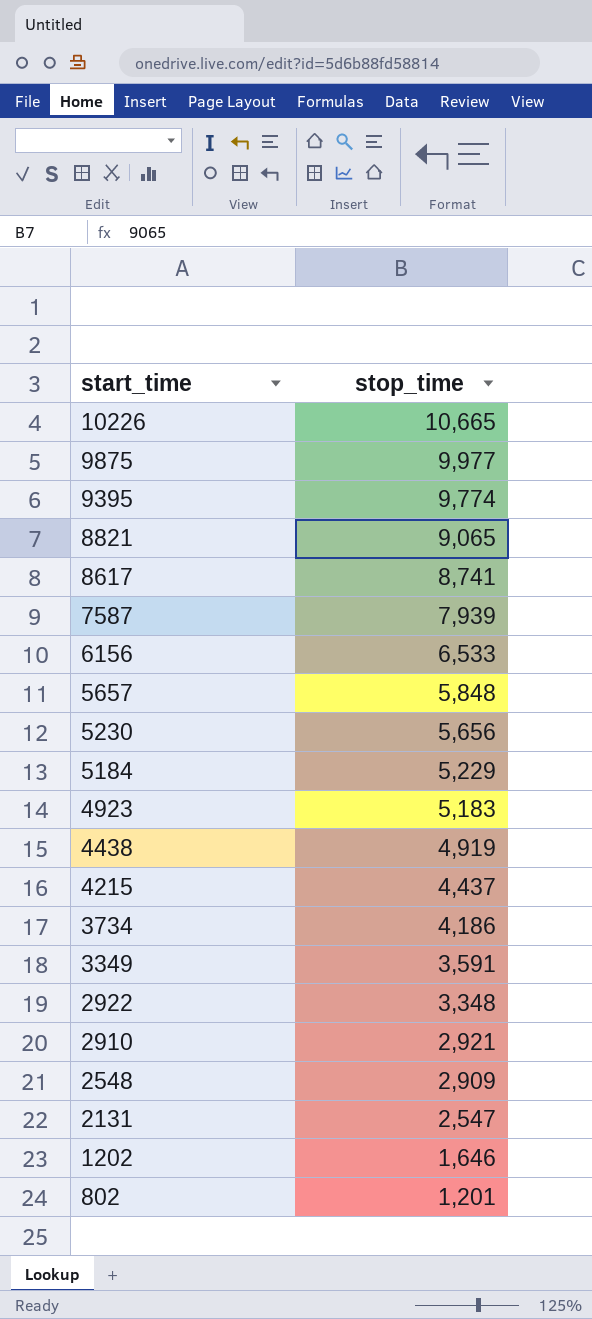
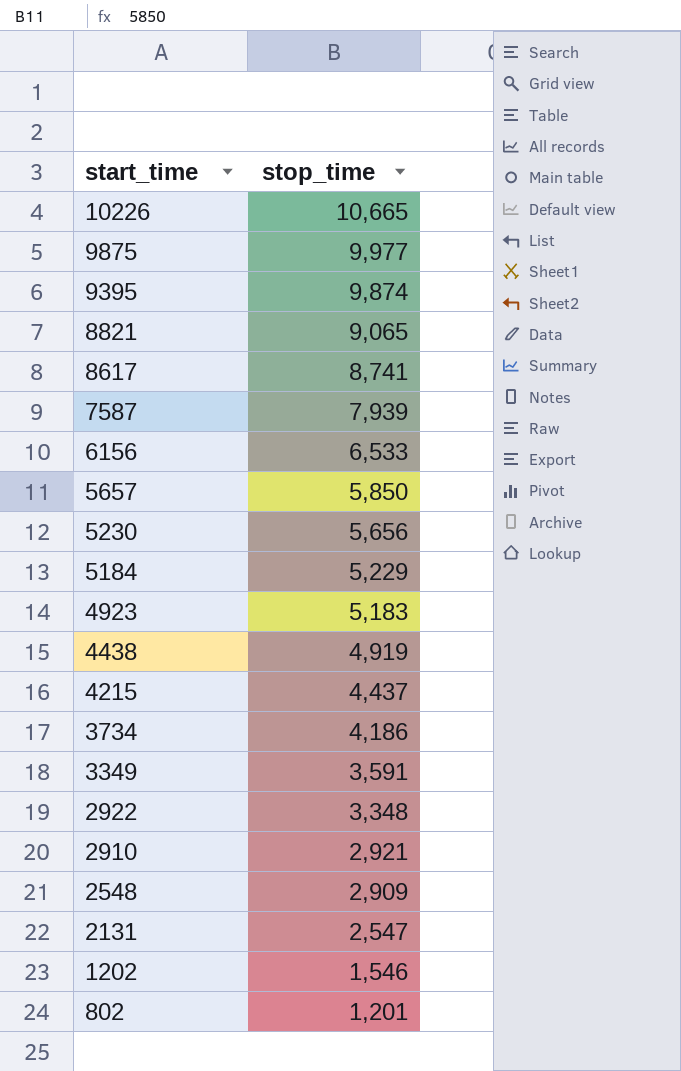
9395 | stop_time: 9,774 -> 9,874
5657 | stop_time: 5,848 -> 5,850
1202 | stop_time: 1,646 -> 1,546

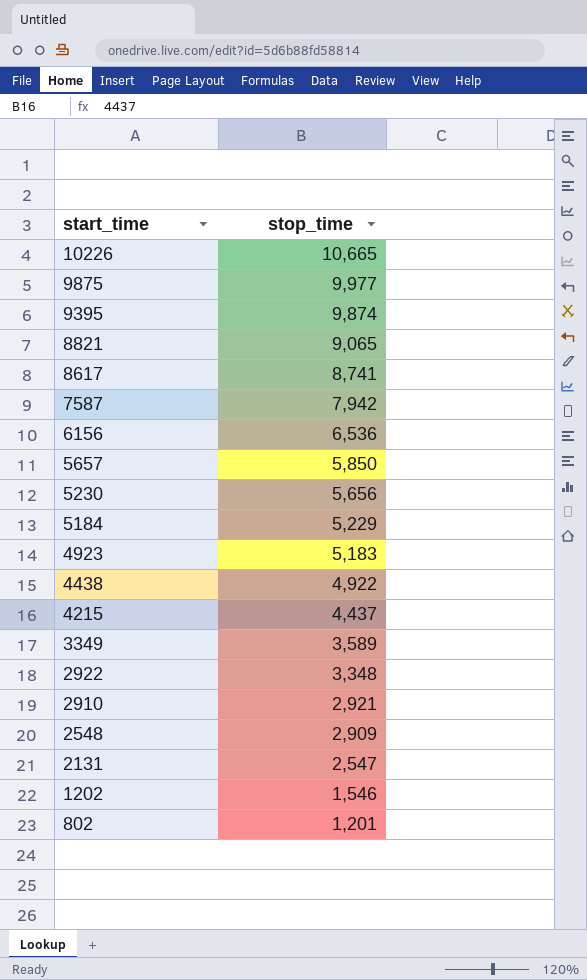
row 3734: 4,186 -> none
7587 | stop_time: 7,939 -> 7,942
6156 | stop_time: 6,533 -> 6,536
4438 | stop_time: 4,919 -> 4,922
3349 | stop_time: 3,591 -> 3,589

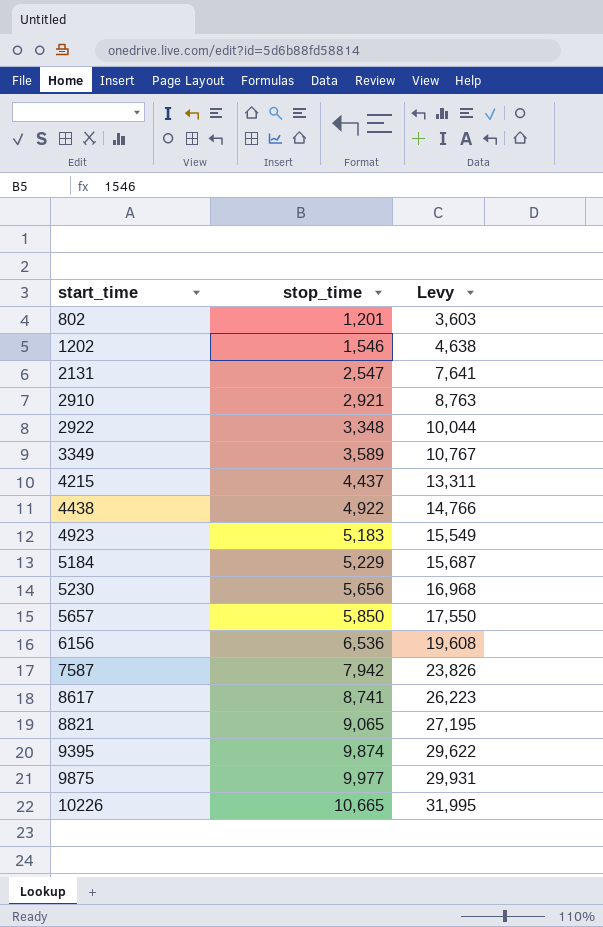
row order: start_time descending -> start_time ascending
column Levy | formula: none -> [stop_time] * 3
row 2548: 2,909 -> none

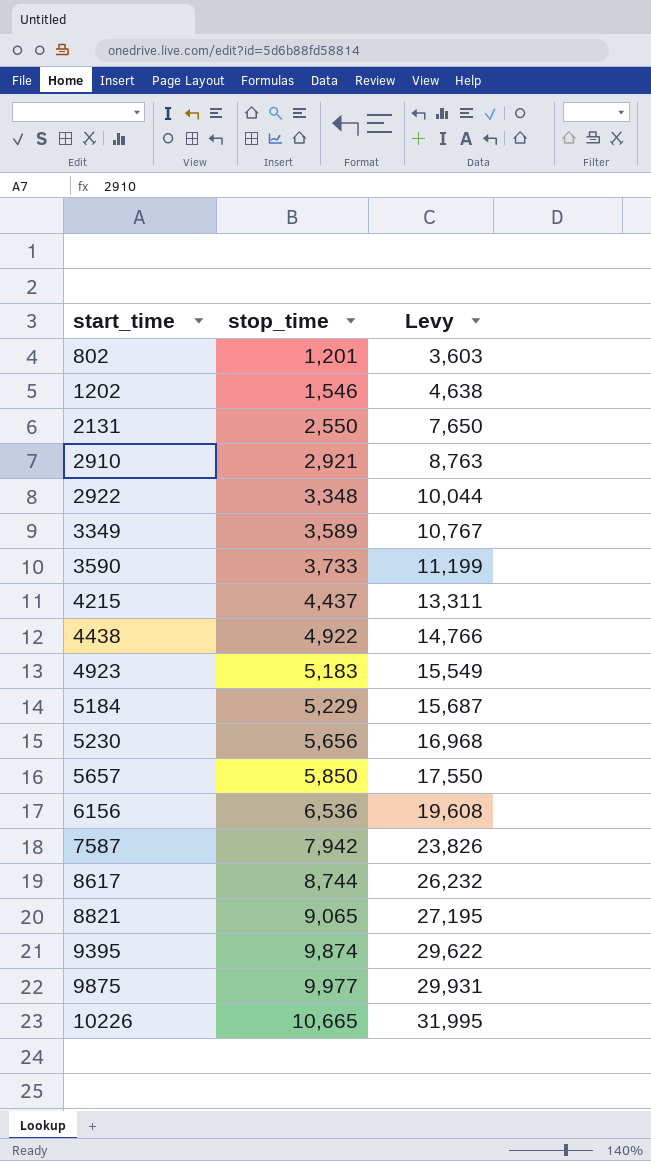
2131 | stop_time: 2,547 -> 2,550
2131 | Levy: 7,641 -> 7,650
row 3590: none -> 3,733 | 11,199
8617 | stop_time: 8,741 -> 8,744
8617 | Levy: 26,223 -> 26,232

